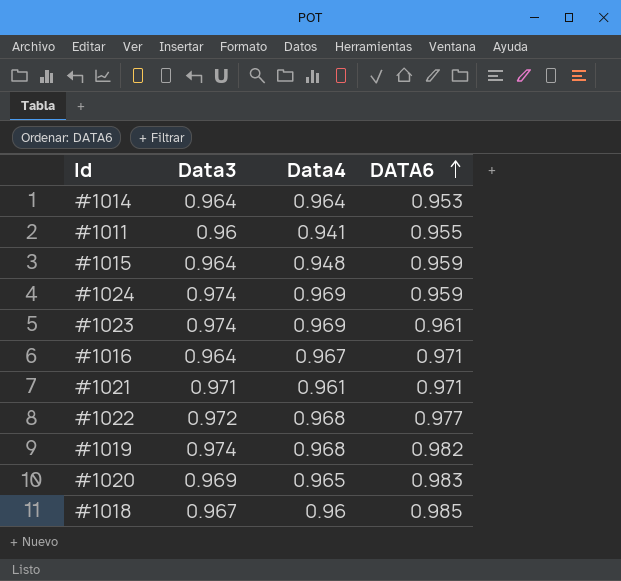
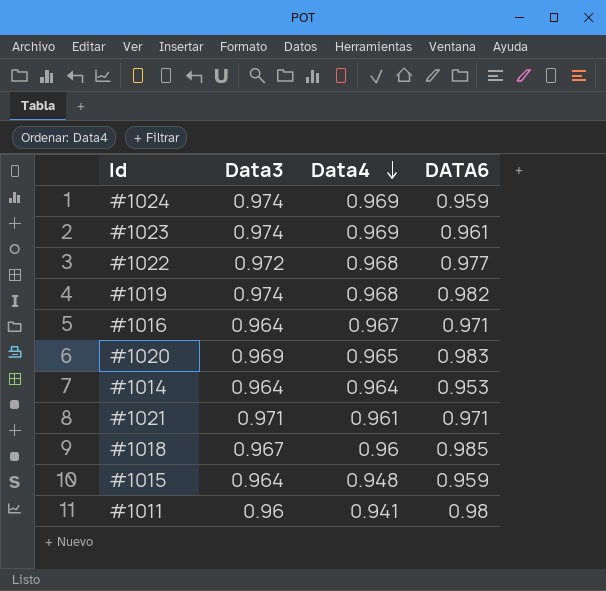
row order: DATA6 ascending -> Data4 descending
#1011 | DATA6: 0.955 -> 0.98

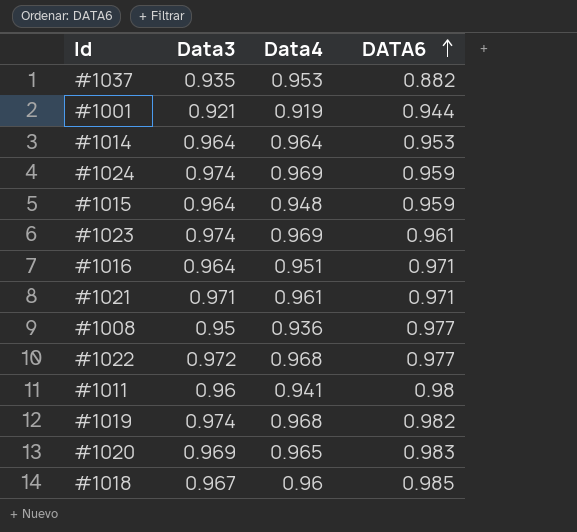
row order: Data4 descending -> DATA6 ascending
row #1037: none -> 0.935 | 0.953 | 0.882
row #1001: none -> 0.921 | 0.919 | 0.944
#1016 | Data4: 0.967 -> 0.951
row #1008: none -> 0.95 | 0.936 | 0.977

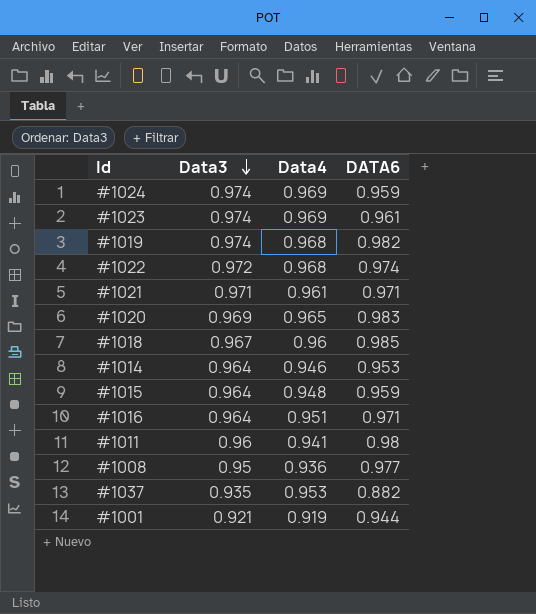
row order: DATA6 ascending -> Data3 descending
#1022 | DATA6: 0.977 -> 0.974
#1014 | Data4: 0.964 -> 0.946

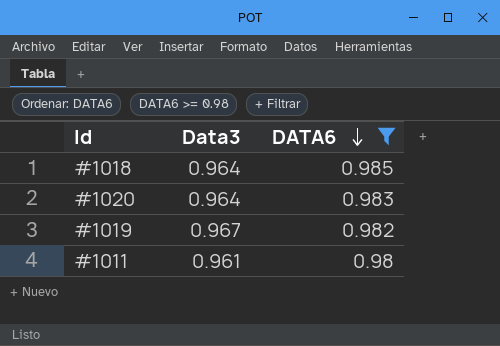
filter: none -> DATA6 >= 0.98
row order: Data3 descending -> DATA6 descending
column Data4 | position: 3 -> none
#1018 | Data3: 0.967 -> 0.964
#1020 | Data3: 0.969 -> 0.964
#1019 | Data3: 0.974 -> 0.967
#1011 | Data3: 0.96 -> 0.961

